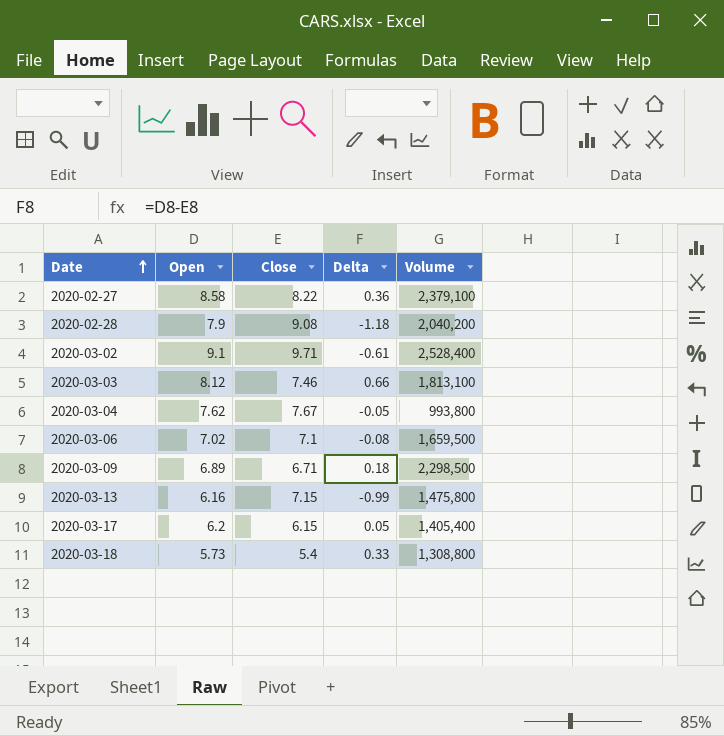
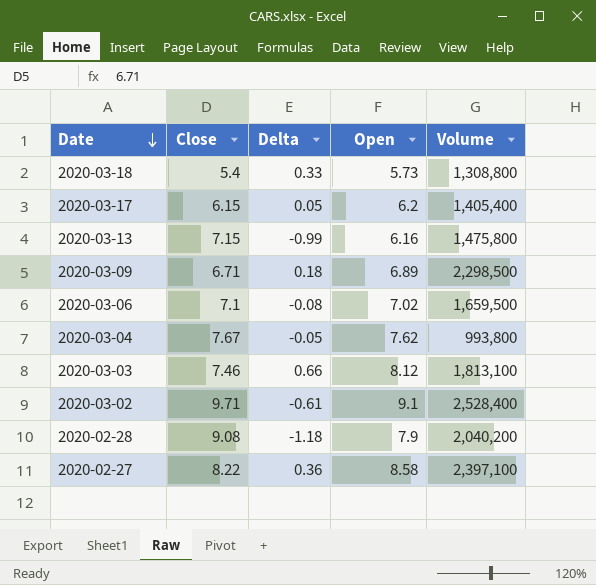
row order: Date ascending -> Date descending
column Open | position: 2 -> 4
2020-02-27 | Volume: 2,379,100 -> 2,397,100

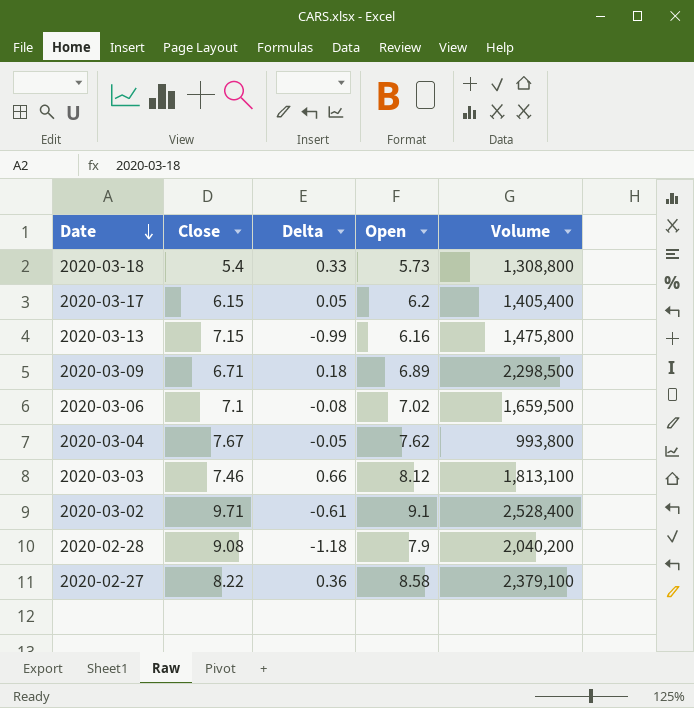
2020-02-27 | Volume: 2,397,100 -> 2,379,100

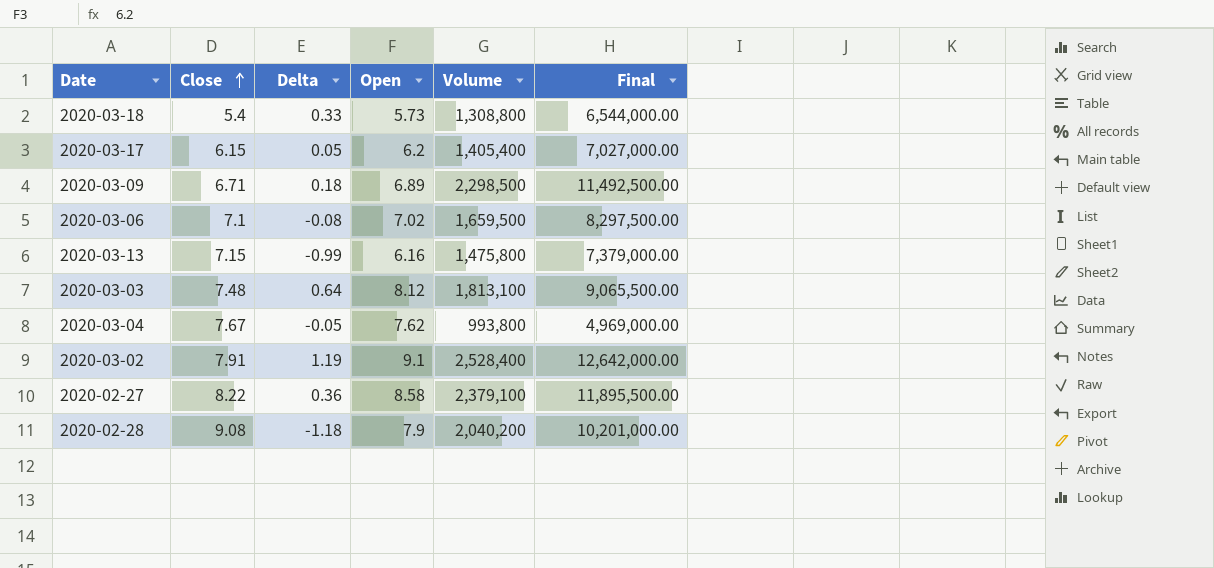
row order: Date descending -> Close ascending
column Final | formula: none -> [Volume] * 5
2020-03-03 | Close: 7.46 -> 7.48
2020-03-03 | Delta: 0.66 -> 0.64
2020-03-02 | Close: 9.71 -> 7.91
2020-03-02 | Delta: -0.61 -> 1.19

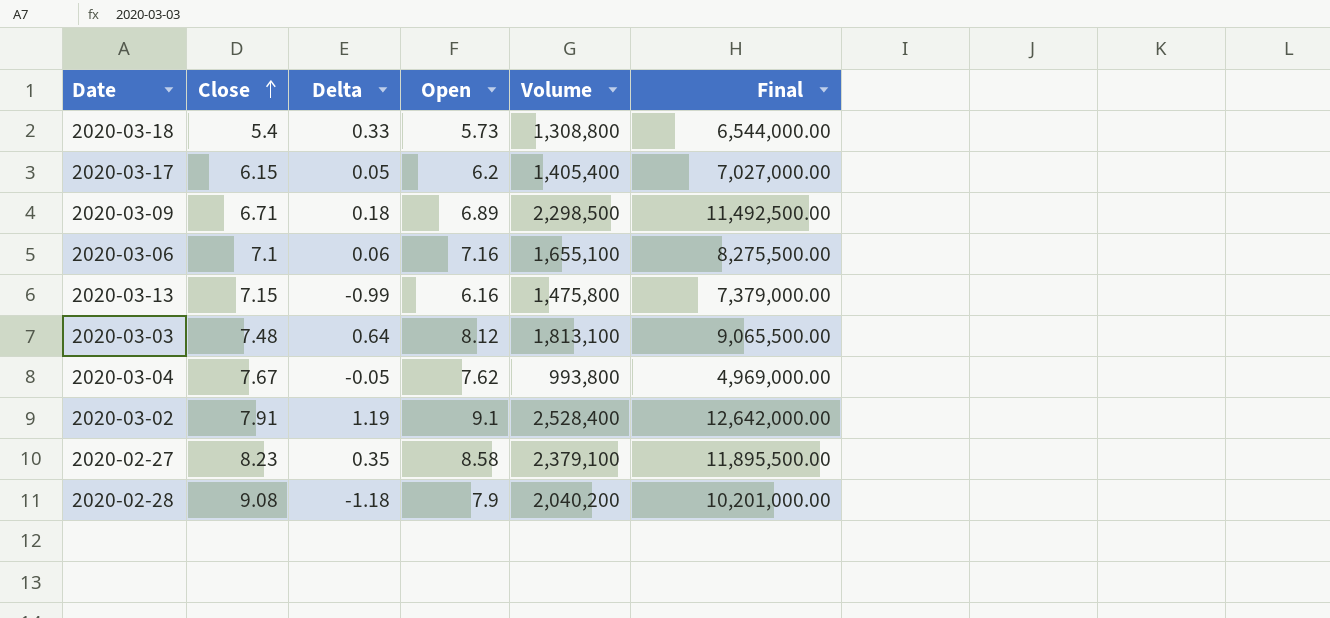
2020-03-06 | Delta: -0.08 -> 0.06
2020-03-06 | Open: 7.02 -> 7.16
2020-03-06 | Volume: 1,659,500 -> 1,655,100
2020-03-06 | Final: 8,297,500.00 -> 8,275,500.00
2020-02-27 | Close: 8.22 -> 8.23
2020-02-27 | Delta: 0.36 -> 0.35

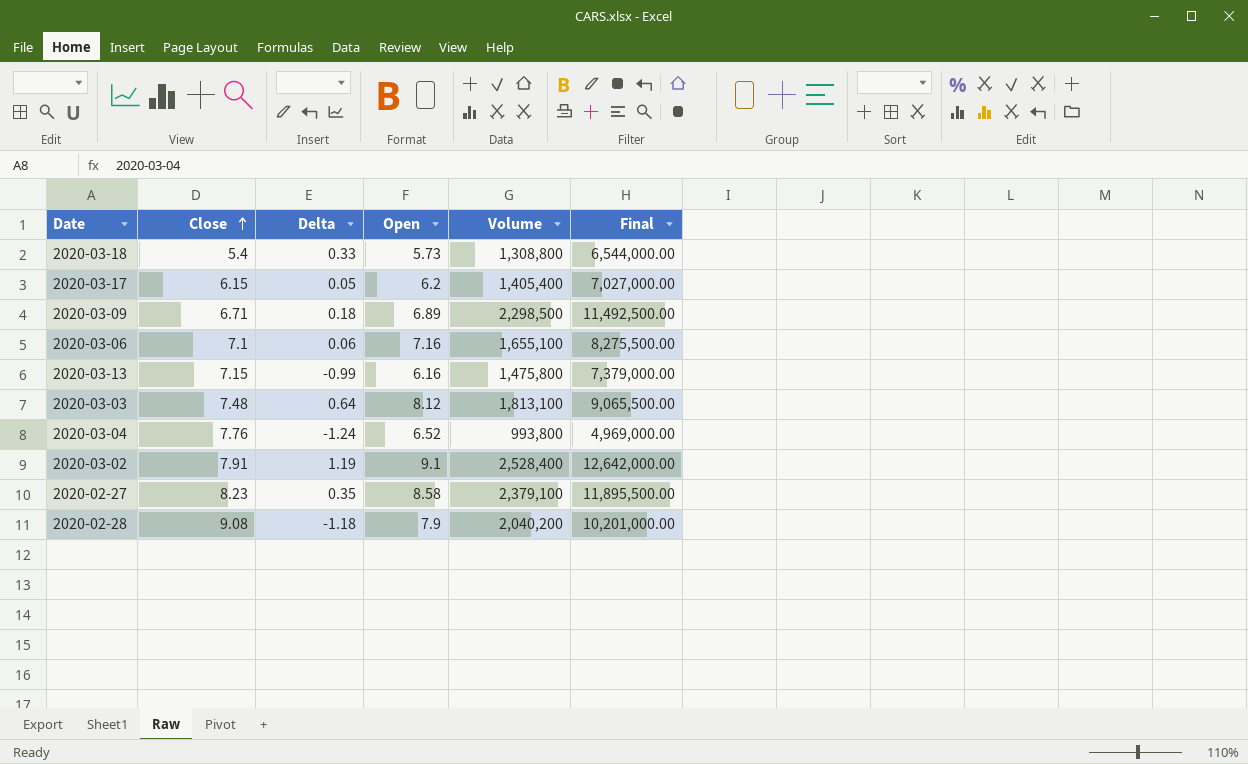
2020-03-04 | Close: 7.67 -> 7.76
2020-03-04 | Delta: -0.05 -> -1.24
2020-03-04 | Open: 7.62 -> 6.52

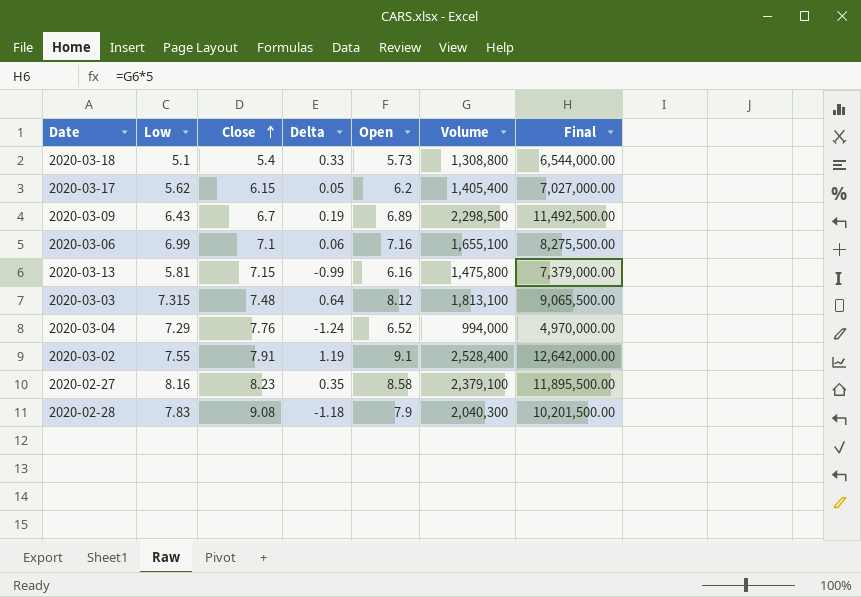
column Low | position: none -> 2
2020-03-09 | Close: 6.71 -> 6.7
2020-03-09 | Delta: 0.18 -> 0.19
2020-03-04 | Volume: 993,800 -> 994,000
2020-03-04 | Final: 4,969,000.00 -> 4,970,000.00
2020-02-28 | Volume: 2,040,200 -> 2,040,300
2020-02-28 | Final: 10,201,000.00 -> 10,201,500.00

